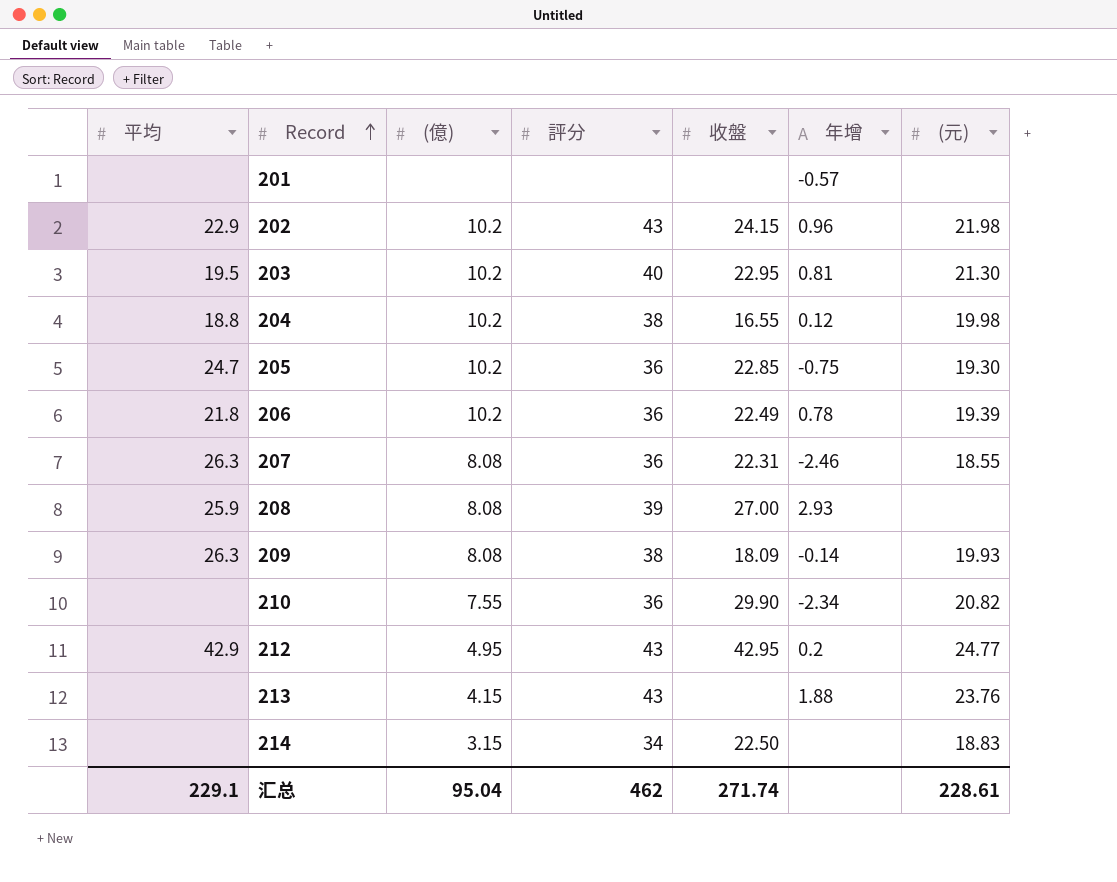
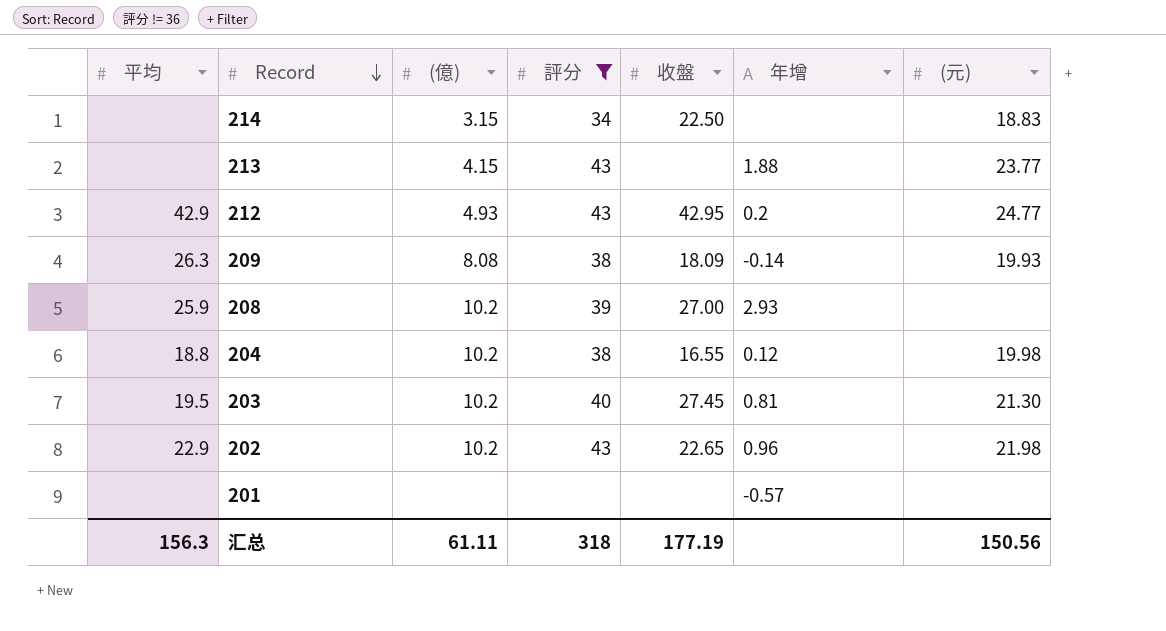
filter: none -> 評分 != 36
row order: Record ascending -> Record descending
213 | (元): 23.76 -> 23.77
212 | (億): 4.95 -> 4.93
208 | (億): 8.08 -> 10.2
203 | 收盤: 22.95 -> 27.45
202 | 收盤: 24.15 -> 22.65
汇总 | 平均: 229.1 -> 156.3
汇总 | (億): 95.04 -> 61.11
汇总 | 評分: 462 -> 318
汇总 | 收盤: 271.74 -> 177.19
汇总 | (元): 228.61 -> 150.56

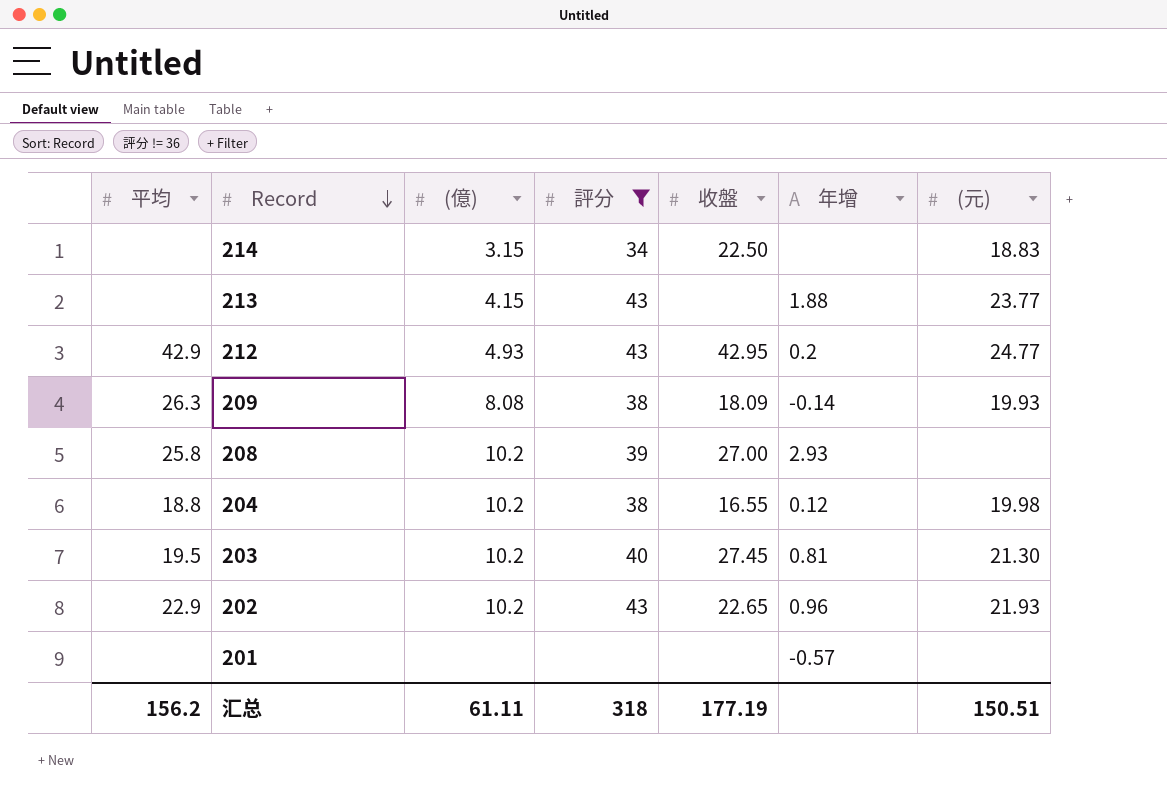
208 | 平均: 25.9 -> 25.8
202 | (元): 21.98 -> 21.93
汇总 | 平均: 156.3 -> 156.2
汇总 | (元): 150.56 -> 150.51

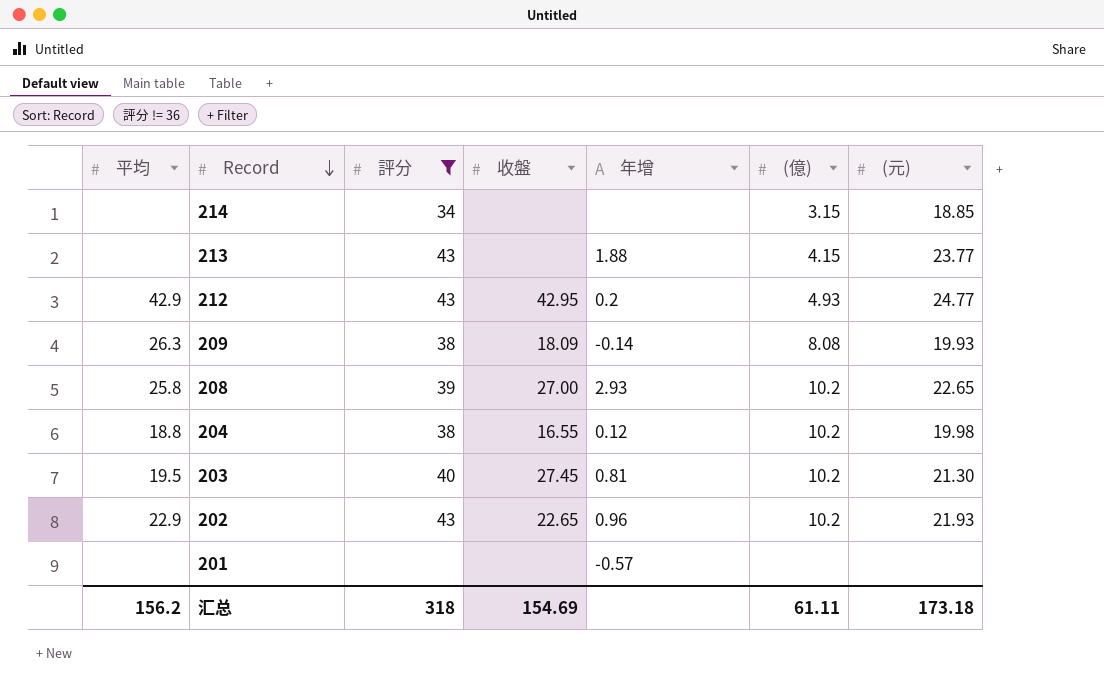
column (億) | position: 3 -> 6
214 | 收盤: 22.50 -> none
214 | (元): 18.83 -> 18.85
208 | (元): none -> 22.65
汇总 | 收盤: 177.19 -> 154.69
汇总 | (元): 150.51 -> 173.18

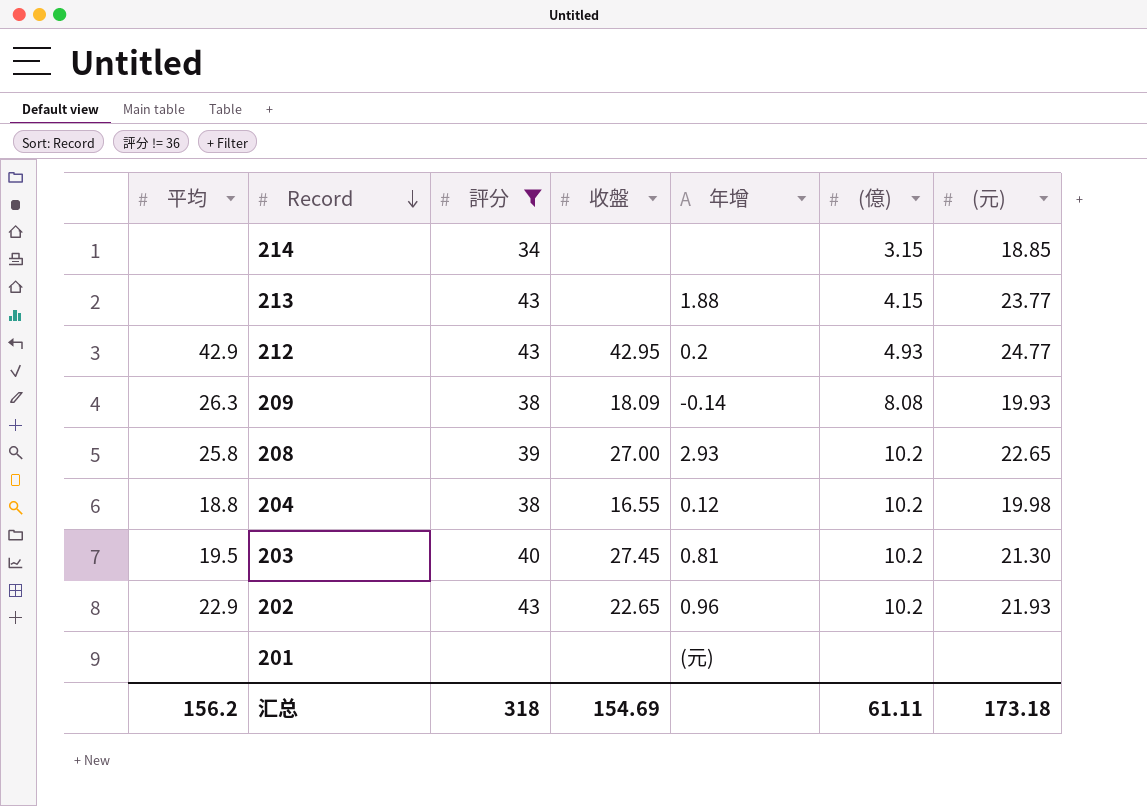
201 | 年增: -0.57 -> (元)

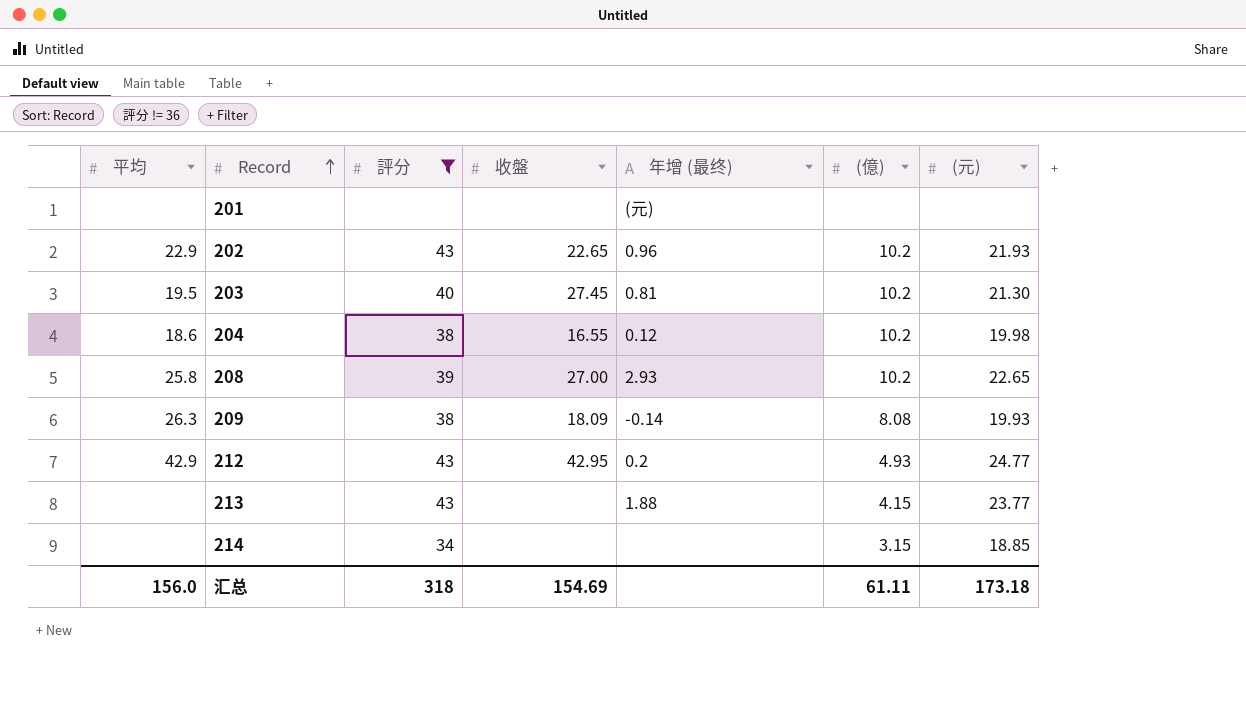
row order: Record descending -> Record ascending
column name: 年增 -> 年增 (最终)
204 | 平均: 18.8 -> 18.6
汇总 | 平均: 156.2 -> 156.0

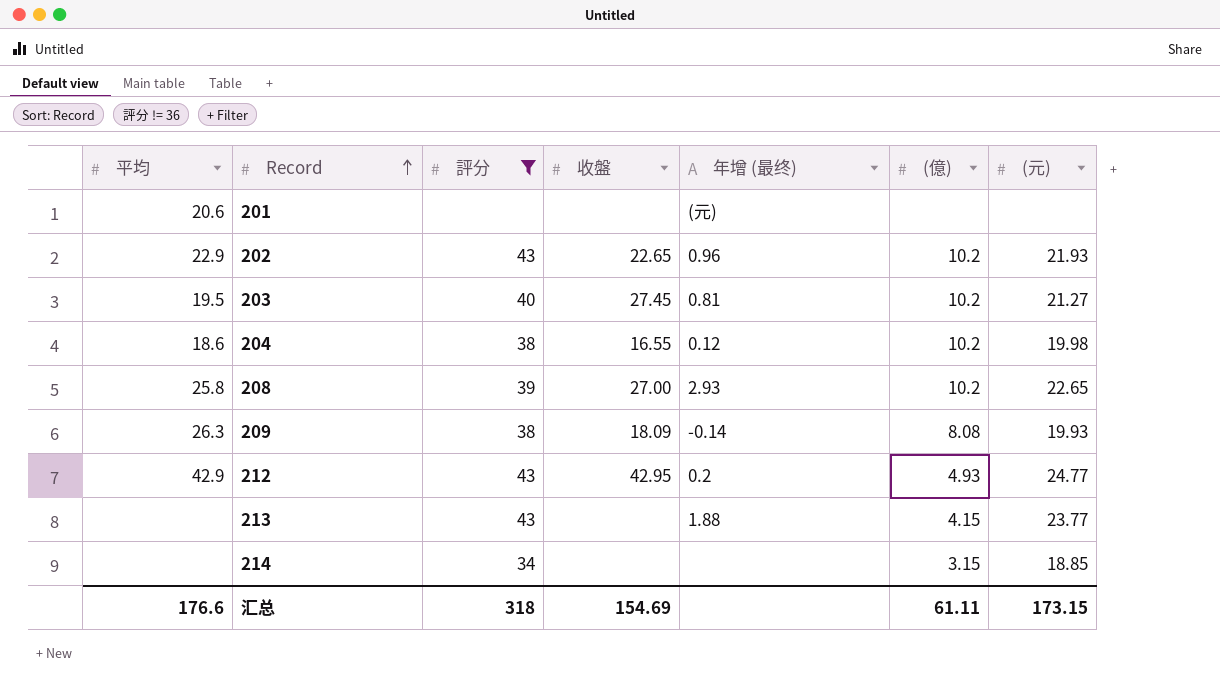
201 | 平均: none -> 20.6
203 | (元): 21.30 -> 21.27
汇总 | 平均: 156.0 -> 176.6
汇总 | (元): 173.18 -> 173.15

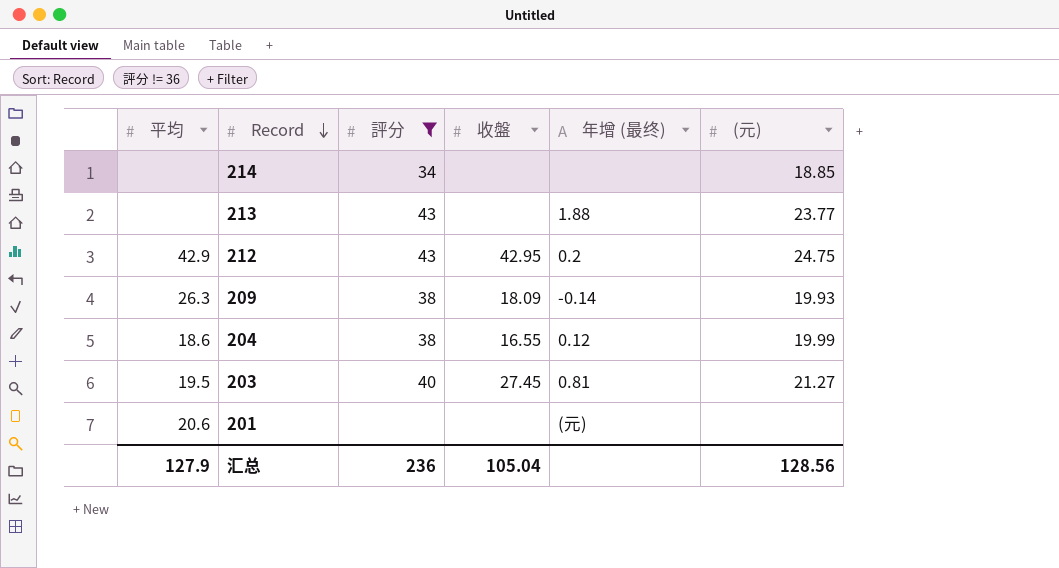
row order: Record ascending -> Record descending
column (億) | position: 6 -> none
row 202: 22.9 | 43 | 22.65 | 0.96 | 10.2 | 21.93 -> none
row 208: 25.8 | 39 | 27.00 | 2.93 | 10.2 | 22.65 -> none
212 | (元): 24.77 -> 24.75
204 | (元): 19.98 -> 19.99
汇总 | 平均: 176.6 -> 127.9
汇总 | 評分: 318 -> 236
汇总 | 收盤: 154.69 -> 105.04
汇总 | (元): 173.15 -> 128.56

